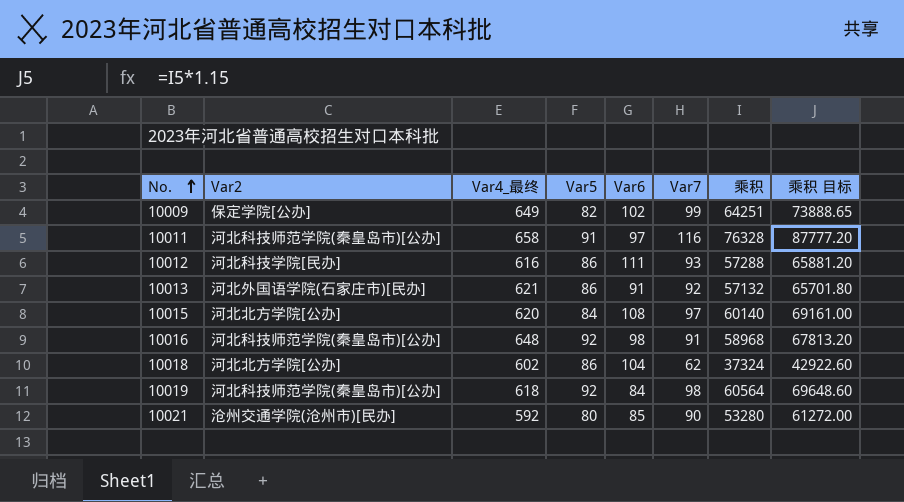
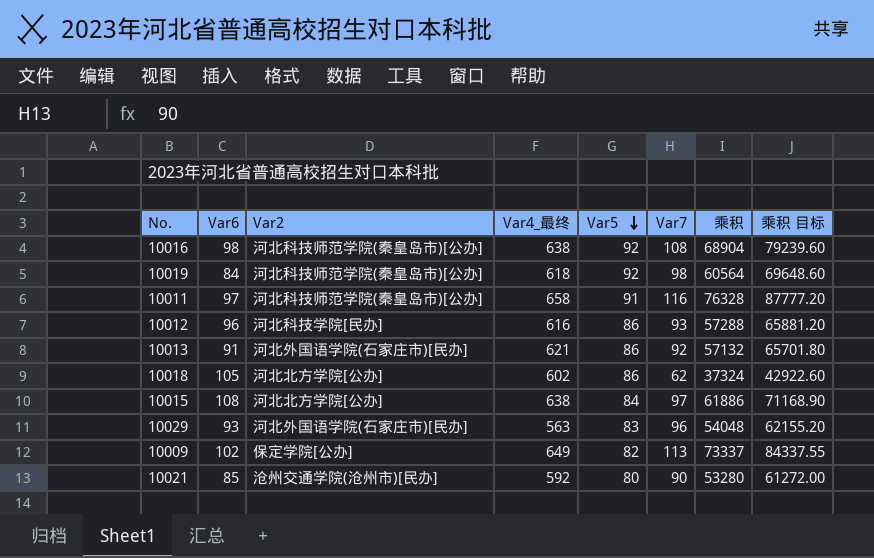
row order: No. ascending -> Var5 descending
column Var6 | position: 5 -> 2
10016 | Var4_最终: 648 -> 638
10016 | Var7: 91 -> 108
10016 | 乘积: 58968 -> 68904
10016 | 乘积 目标: 67813.20 -> 79239.60
10012 | Var6: 111 -> 96
10018 | Var6: 104 -> 105
10015 | Var4_最终: 620 -> 638
10015 | 乘积: 60140 -> 61886
10015 | 乘积 目标: 69161.00 -> 71168.90
row 10029: none -> 93 | 河北外国语学院(石家庄市)[民办] | 563 | 83 | 96 | 54048 | 62155.20
10009 | Var7: 99 -> 113
10009 | 乘积: 64251 -> 73337
10009 | 乘积 目标: 73888.65 -> 84337.55

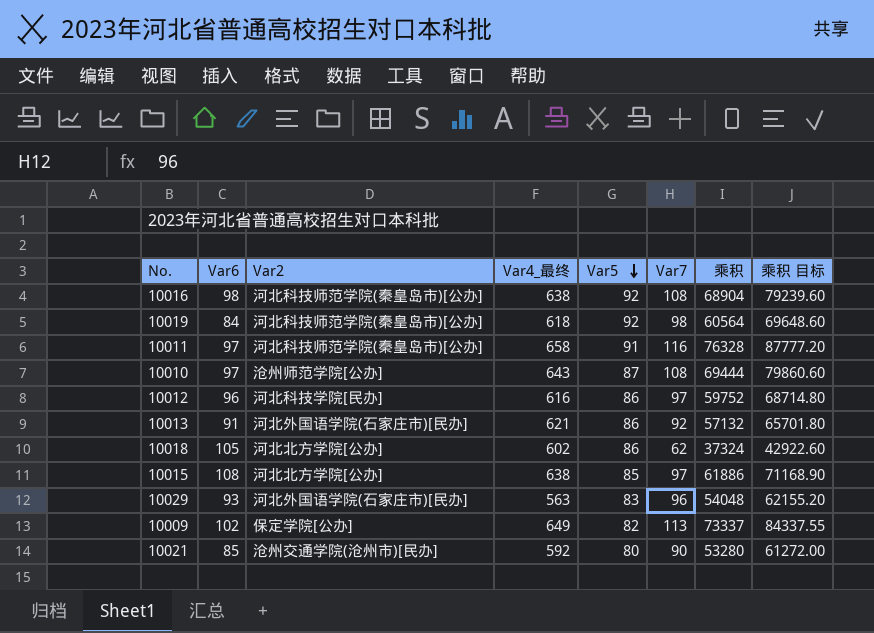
row 10010: none -> 97 | 沧州师范学院[公办] | 643 | 87 | 108 | 69444 | 79860.60
10012 | Var7: 93 -> 97
10012 | 乘积: 57288 -> 59752
10012 | 乘积 目标: 65881.20 -> 68714.80
10015 | Var5: 84 -> 85

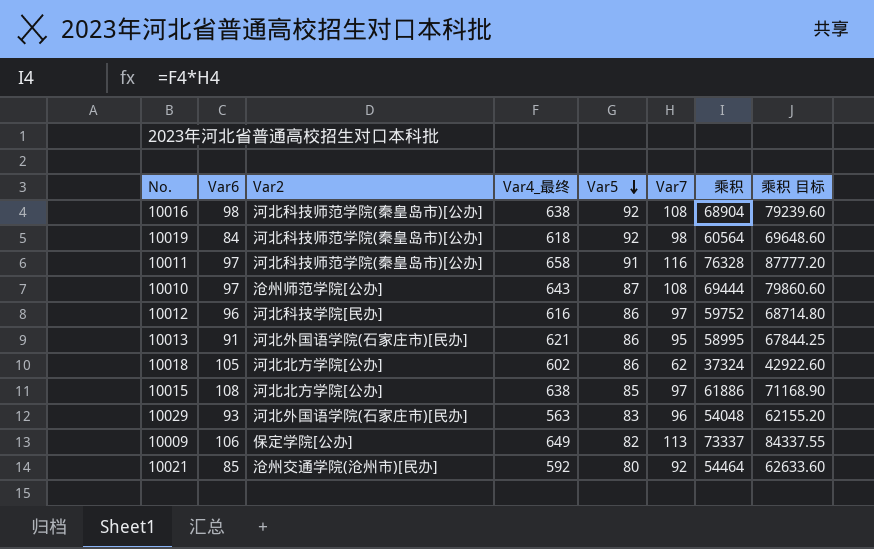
10013 | Var7: 92 -> 95
10013 | 乘积: 57132 -> 58995
10013 | 乘积 目标: 65701.80 -> 67844.25
10009 | Var6: 102 -> 106
10021 | Var7: 90 -> 92
10021 | 乘积: 53280 -> 54464
10021 | 乘积 目标: 61272.00 -> 62633.60

